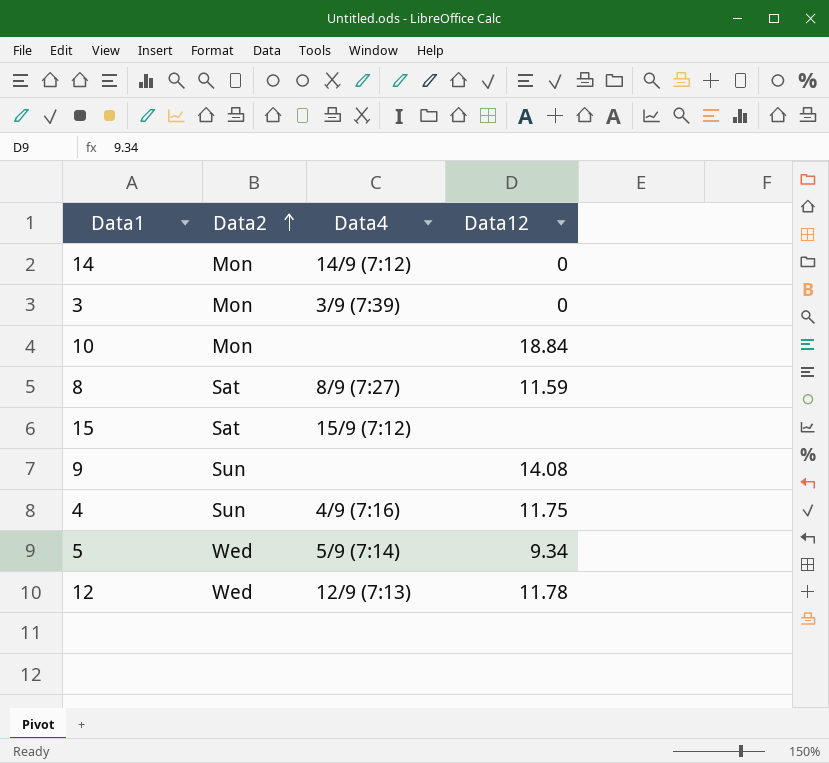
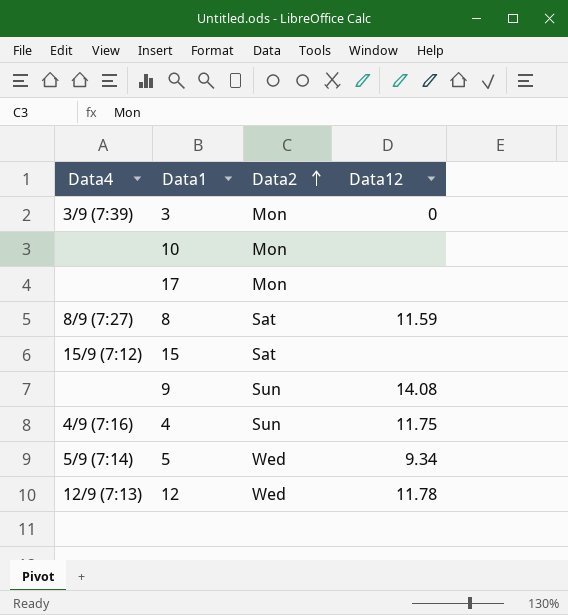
column Data4 | position: 3 -> 1
row 14: Mon | 14/9 (7:12) | 0 -> none
10 | Data12: 18.84 -> none
row 17: none -> none | Mon | none

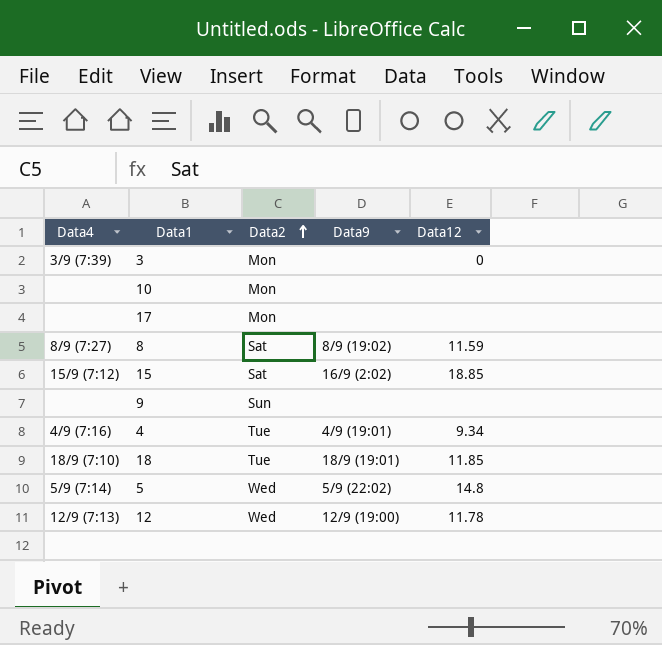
column Data9 | position: none -> 4
15 | Data12: none -> 18.85
9 | Data12: 14.08 -> none
4 | Data2: Sun -> Tue
4 | Data12: 11.75 -> 9.34
row 18: none -> 18/9 (7:10) | Tue | 18/9 (19:01) | 11.85
5 | Data12: 9.34 -> 14.8

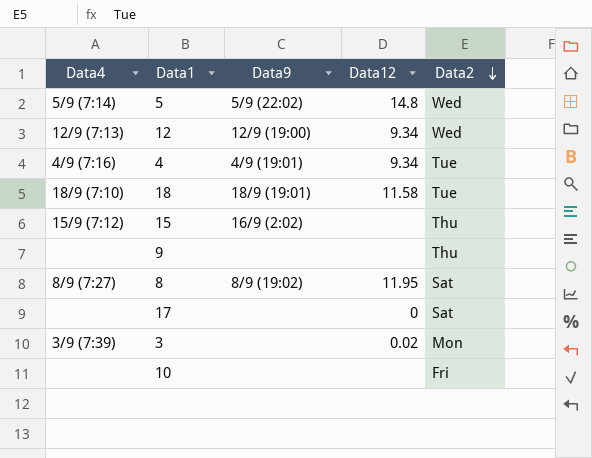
row order: Data2 ascending -> Data2 descending
column Data2 | position: 3 -> 5
12 | Data12: 11.78 -> 9.34
18 | Data12: 11.85 -> 11.58
15 | Data12: 18.85 -> none
15 | Data2: Sat -> Thu
9 | Data2: Sun -> Thu
8 | Data12: 11.59 -> 11.95
17 | Data12: none -> 0
17 | Data2: Mon -> Sat
3 | Data12: 0 -> 0.02
10 | Data2: Mon -> Fri

